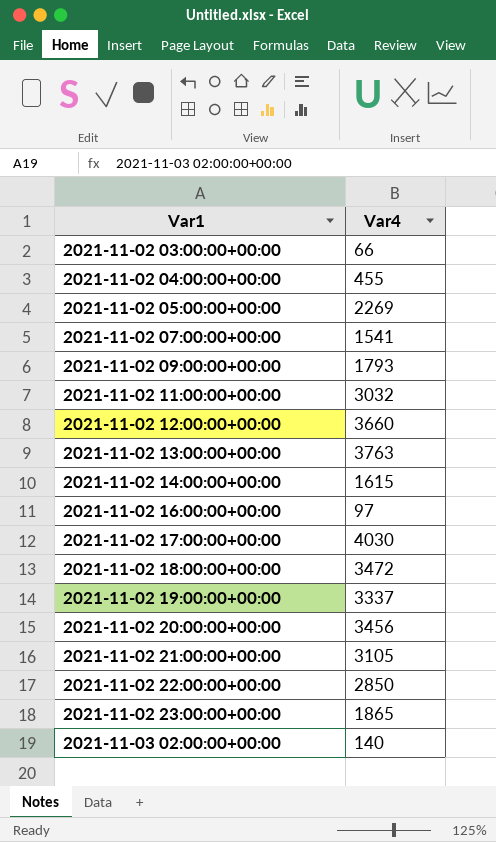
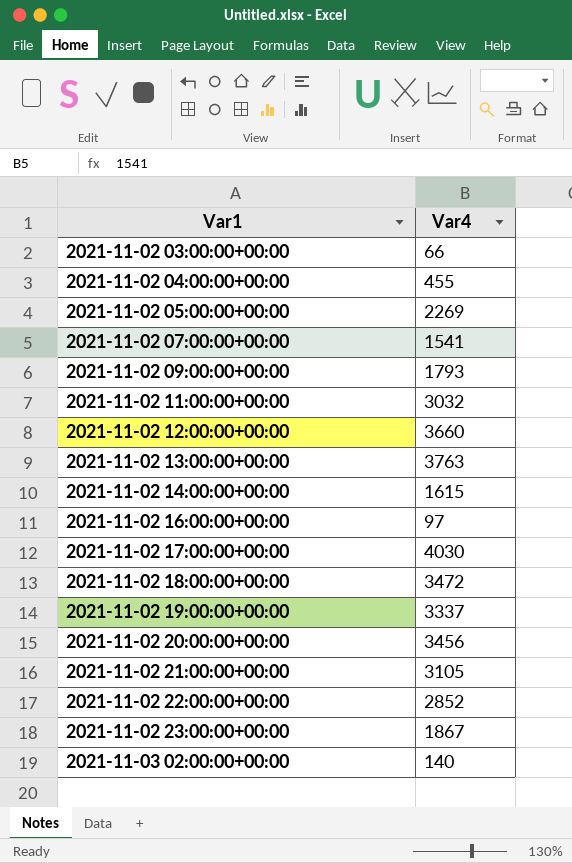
2021-11-02 22:00:00+00:00 | Var4: 2850 -> 2852
2021-11-02 23:00:00+00:00 | Var4: 1865 -> 1867

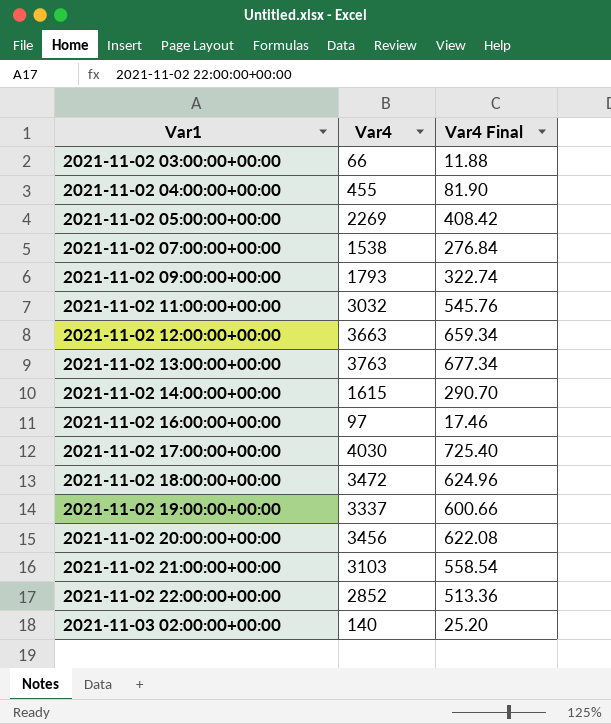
column Var4 Final | formula: none -> [Var4] * 0.18
row 2021-11-02 23:00:00+00:00: 1867 -> none
2021-11-02 07:00:00+00:00 | Var4: 1541 -> 1538
2021-11-02 12:00:00+00:00 | Var4: 3660 -> 3663
2021-11-02 21:00:00+00:00 | Var4: 3105 -> 3103

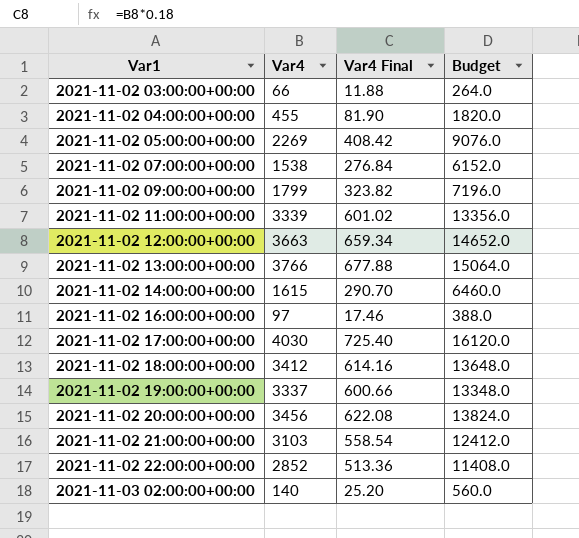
column Budget | formula: none -> [Var4] * 4
2021-11-02 09:00:00+00:00 | Var4: 1793 -> 1799
2021-11-02 09:00:00+00:00 | Var4 Final: 322.74 -> 323.82
2021-11-02 11:00:00+00:00 | Var4: 3032 -> 3339
2021-11-02 11:00:00+00:00 | Var4 Final: 545.76 -> 601.02
2021-11-02 13:00:00+00:00 | Var4: 3763 -> 3766
2021-11-02 13:00:00+00:00 | Var4 Final: 677.34 -> 677.88
2021-11-02 18:00:00+00:00 | Var4: 3472 -> 3412
2021-11-02 18:00:00+00:00 | Var4 Final: 624.96 -> 614.16

